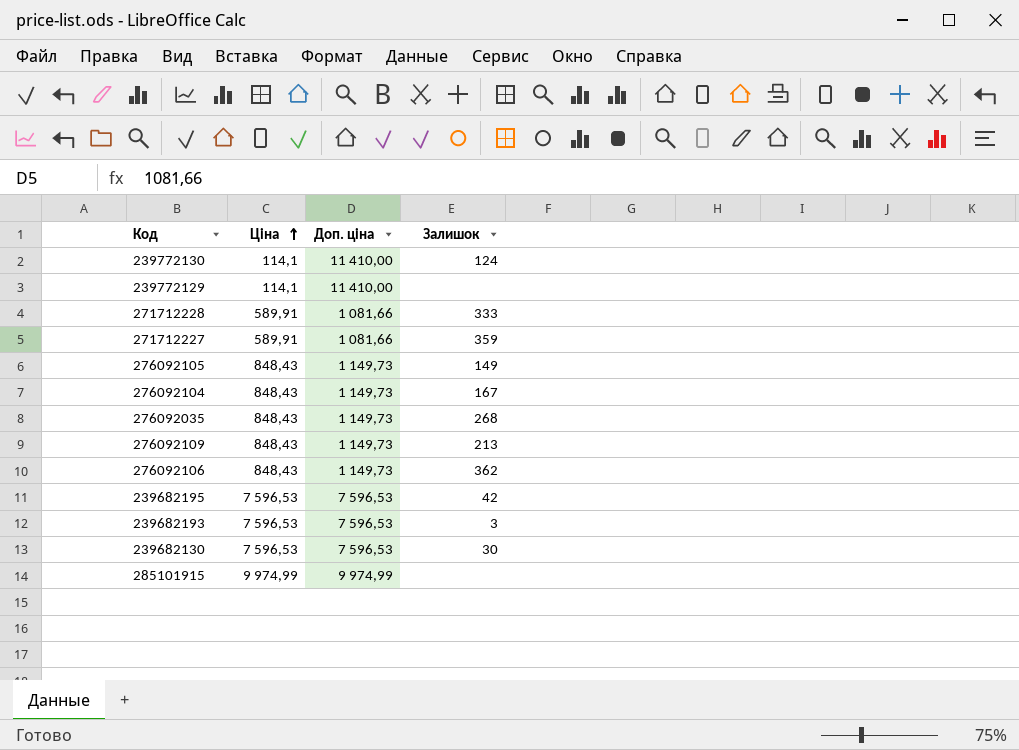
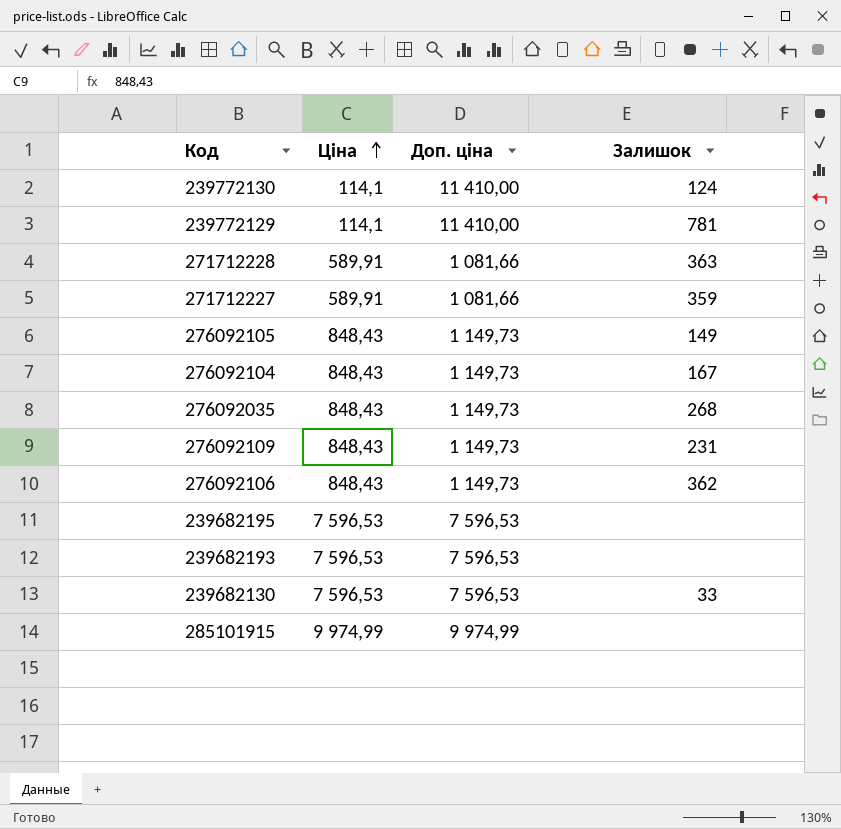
239772129 | Залишок: none -> 781
271712228 | Залишок: 333 -> 363
276092109 | Залишок: 213 -> 231
239682195 | Залишок: 42 -> none
239682193 | Залишок: 3 -> none
239682130 | Залишок: 30 -> 33

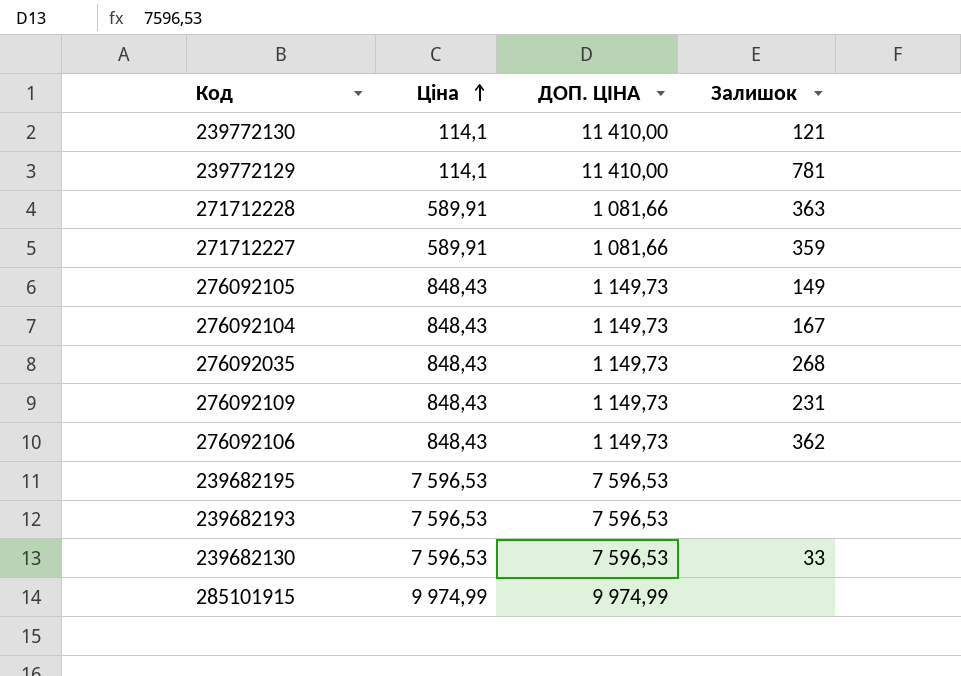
column name: Доп. ціна -> ДОП. ЦІНА
239772130 | Залишок: 124 -> 121

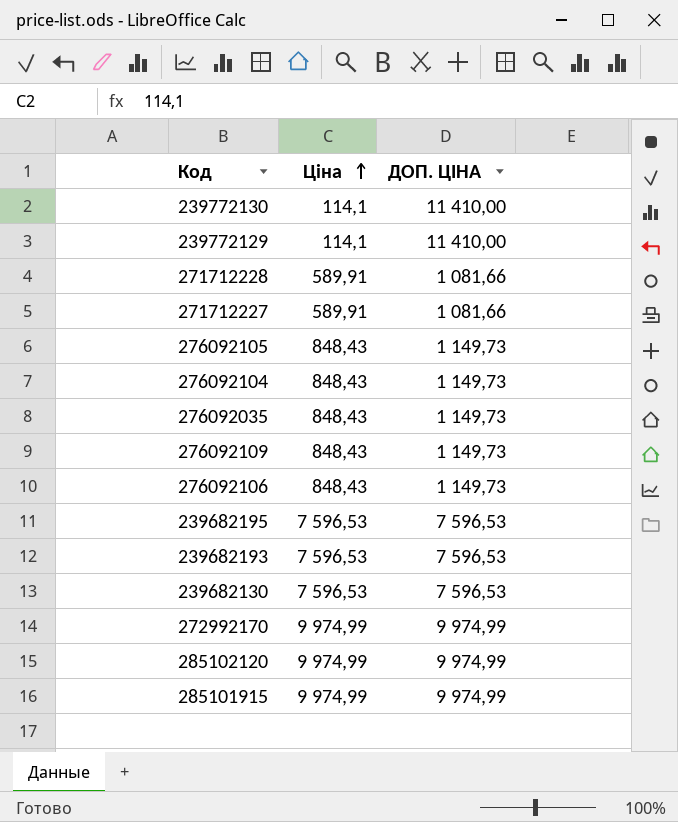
column Залишок | position: 4 -> none
row 272992170: none -> 9 974,99 | 9 974,99
row 285102120: none -> 9 974,99 | 9 974,99

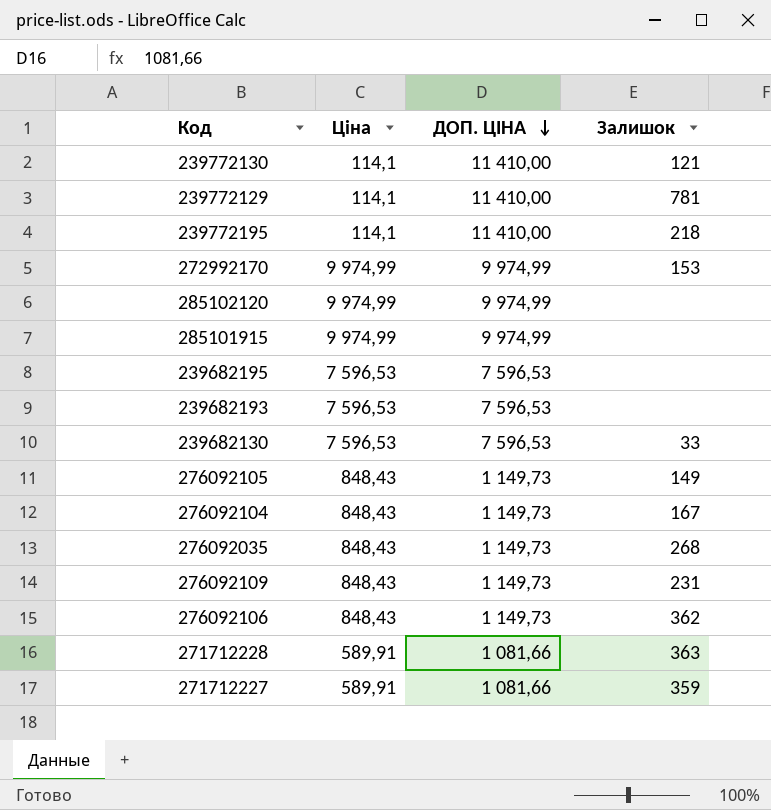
row order: Ціна ascending -> ДОП. ЦІНА descending
column Залишок | position: none -> 4
row 239772195: none -> 114,1 | 11 410,00 | 218

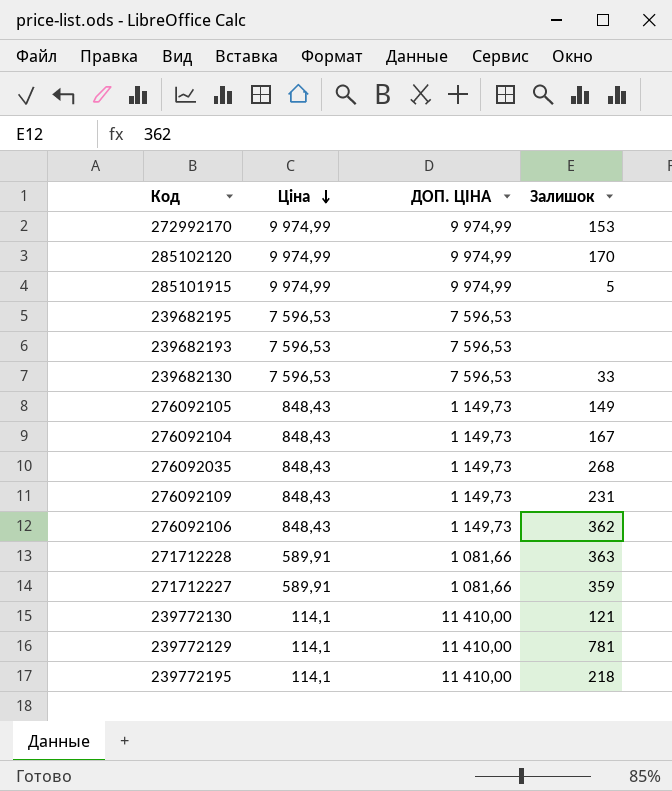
row order: ДОП. ЦІНА descending -> Ціна descending
285102120 | Залишок: none -> 170
285101915 | Залишок: none -> 5

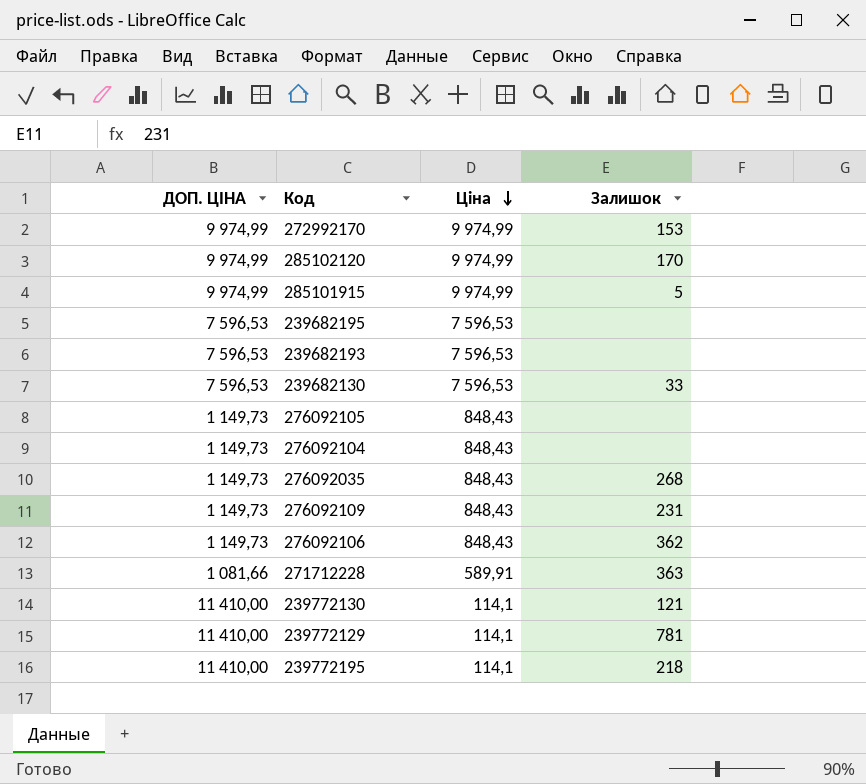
column ДОП. ЦІНА | position: 3 -> 1
row 271712227: 589,91 | 1 081,66 | 359 -> none
276092105 | Залишок: 149 -> none
276092104 | Залишок: 167 -> none

